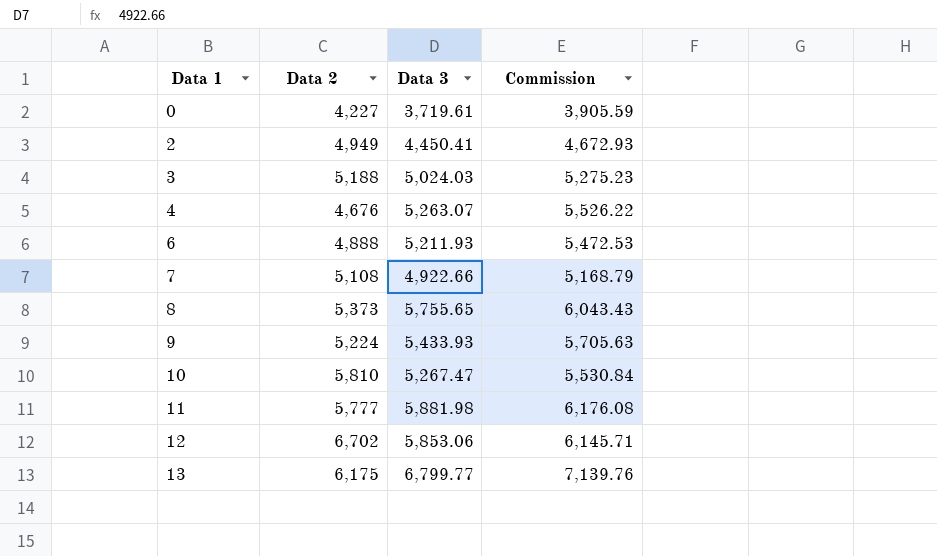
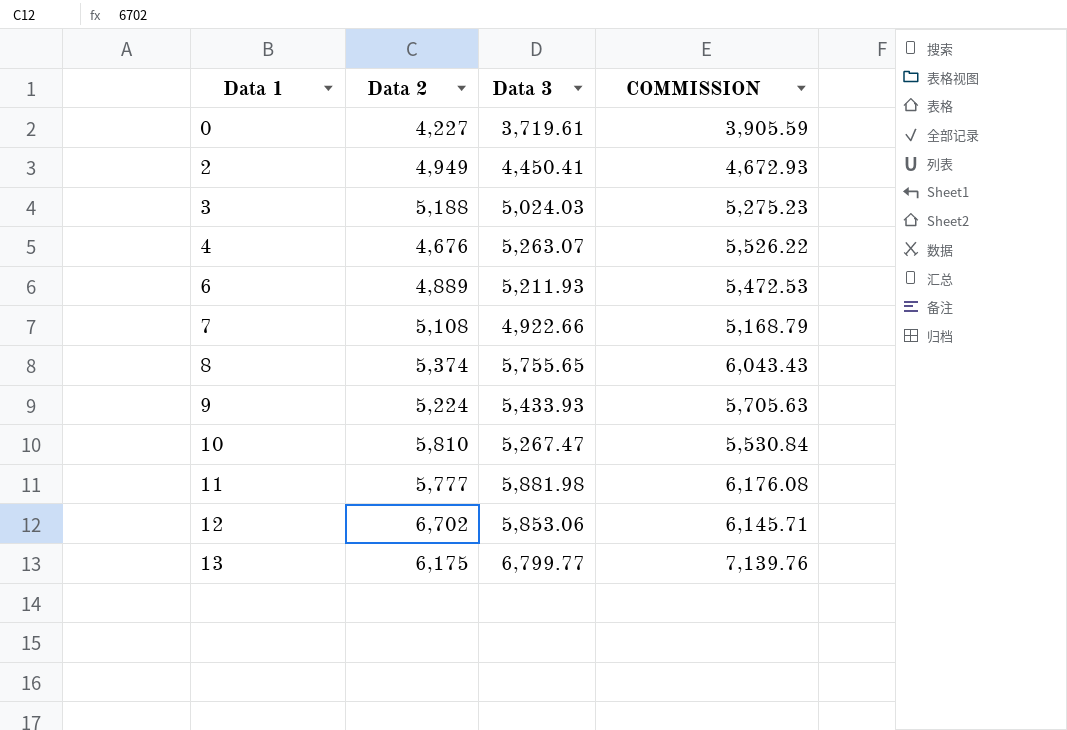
column name: Commission -> COMMISSION
6 | Data 2: 4,888 -> 4,889
8 | Data 2: 5,373 -> 5,374

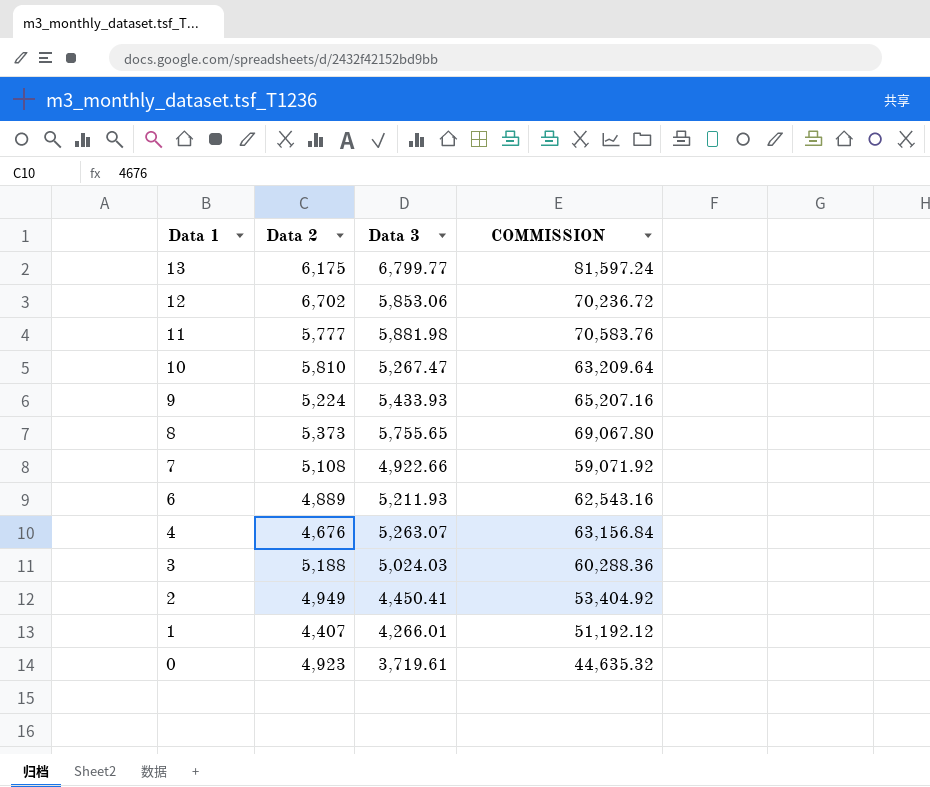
row order: Data 1 ascending -> Data 1 descending
column COMMISSION | formula: [Data 3] * 1.05 -> [Data 3] * 12
8 | Data 2: 5,374 -> 5,373
row 1: none -> 4,407 | 4,266.01 | 51,192.12
0 | Data 2: 4,227 -> 4,923

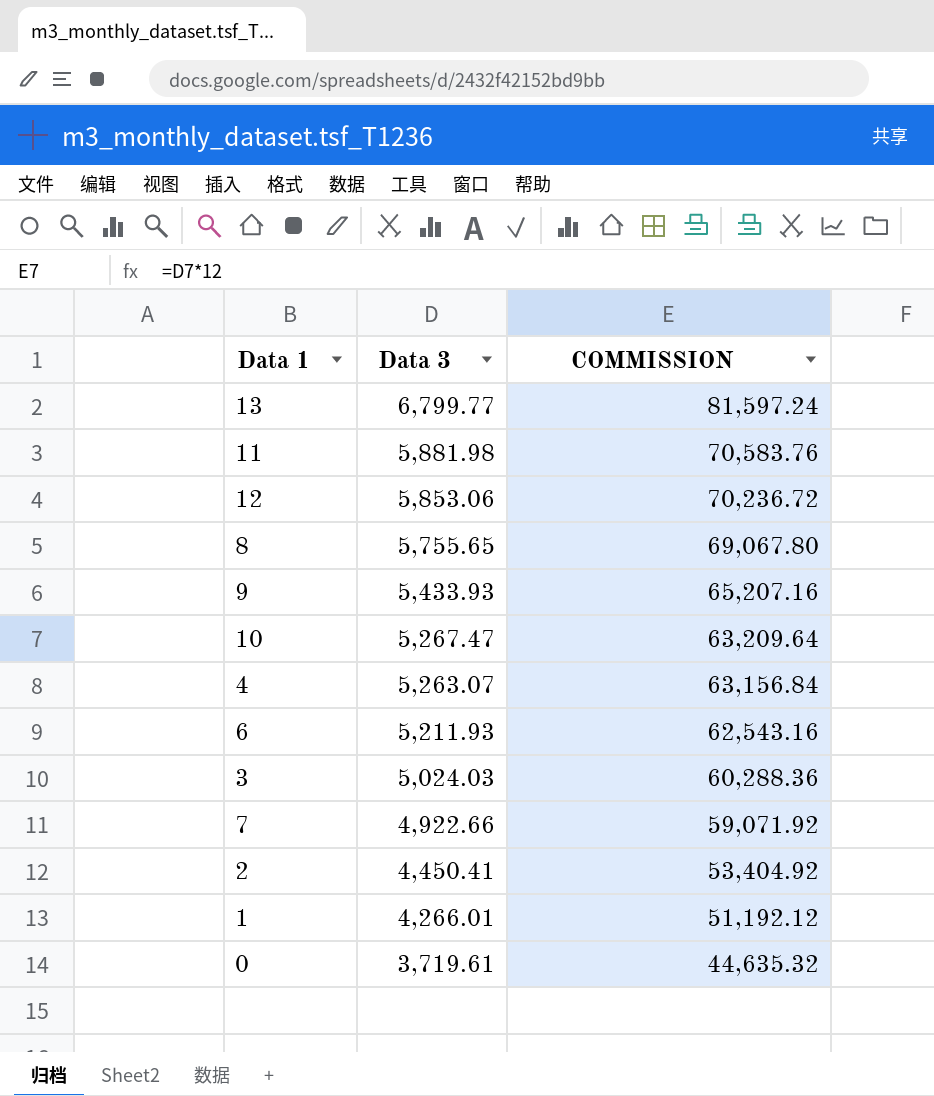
row order: Data 1 descending -> Data 3 descending
column Data 2 | position: 2 -> none

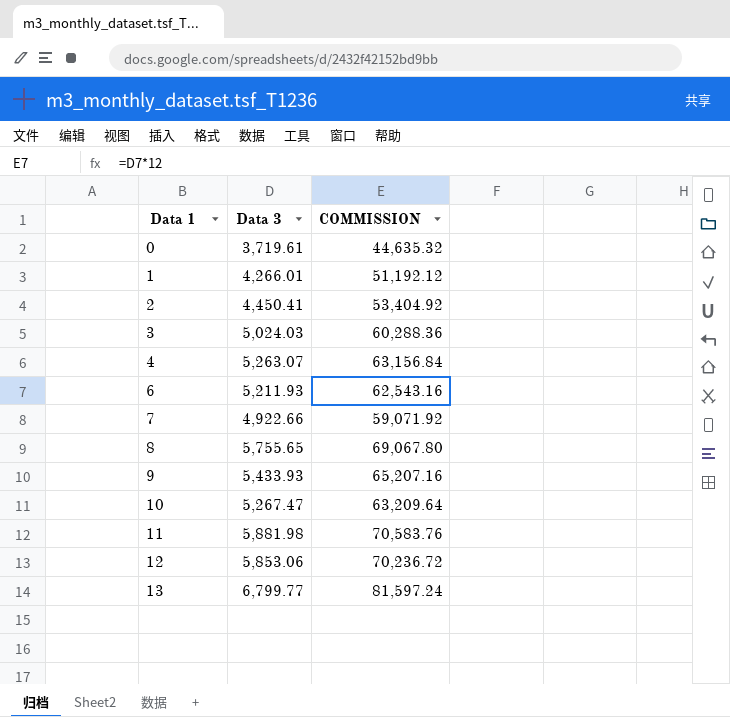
row order: Data 3 descending -> Data 1 ascending

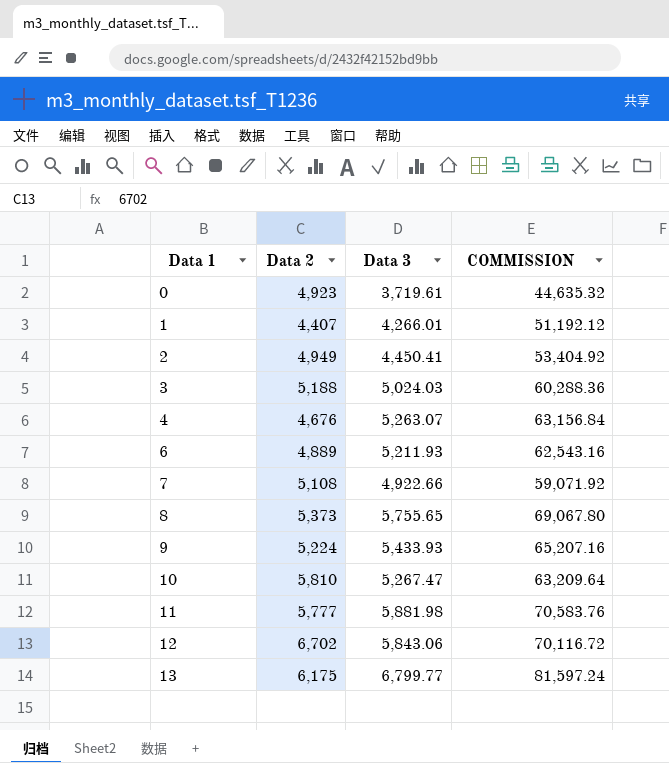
column Data 2 | position: none -> 2
12 | Data 3: 5,853.06 -> 5,843.06
12 | COMMISSION: 70,236.72 -> 70,116.72

